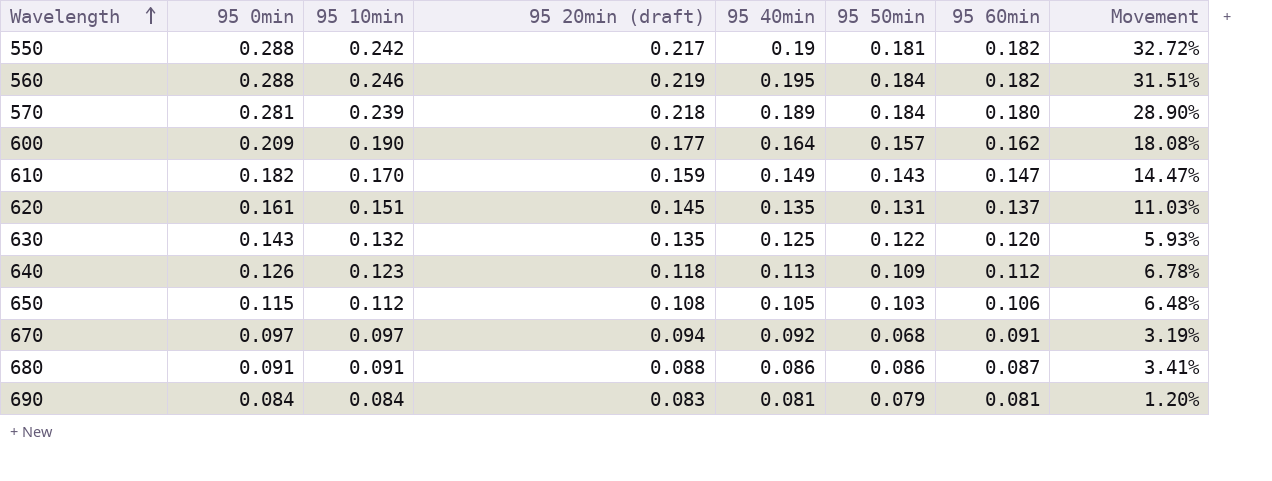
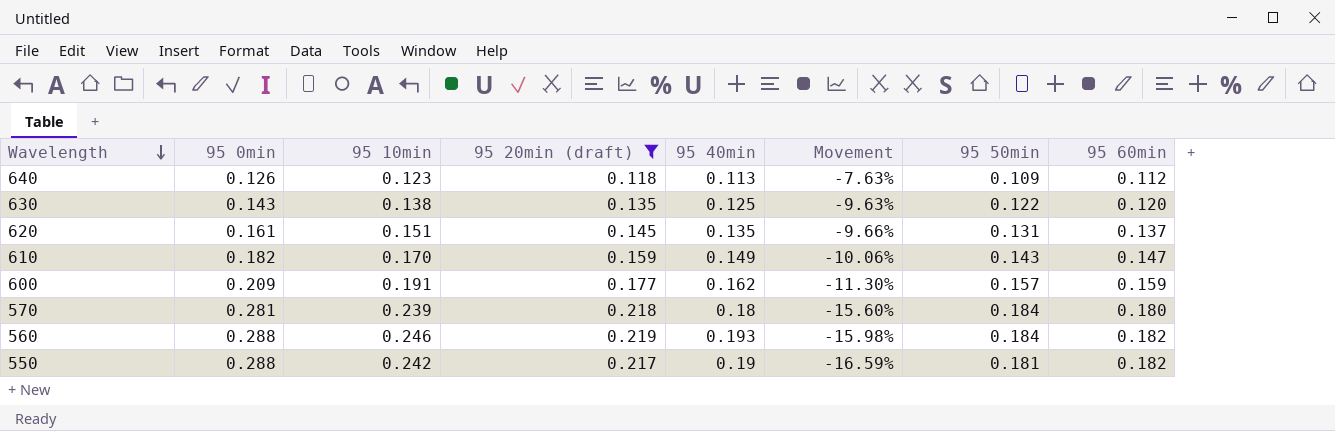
filter: none -> 95 20min (draft) >= 0.118
row order: Wavelength ascending -> Wavelength descending
column Movement | formula: ([95 0min] - [95 20min (draft)]) / [95 20min (draft)] -> ([95 50min] - [95 20min (draft)]) / [95 20min (draft)]
column Movement | position: 8 -> 6
630 | 95 10min: 0.132 -> 0.138
600 | 95 10min: 0.190 -> 0.191
600 | 95 40min: 0.164 -> 0.162
600 | 95 60min: 0.162 -> 0.159
570 | 95 40min: 0.189 -> 0.18
560 | 95 40min: 0.195 -> 0.193

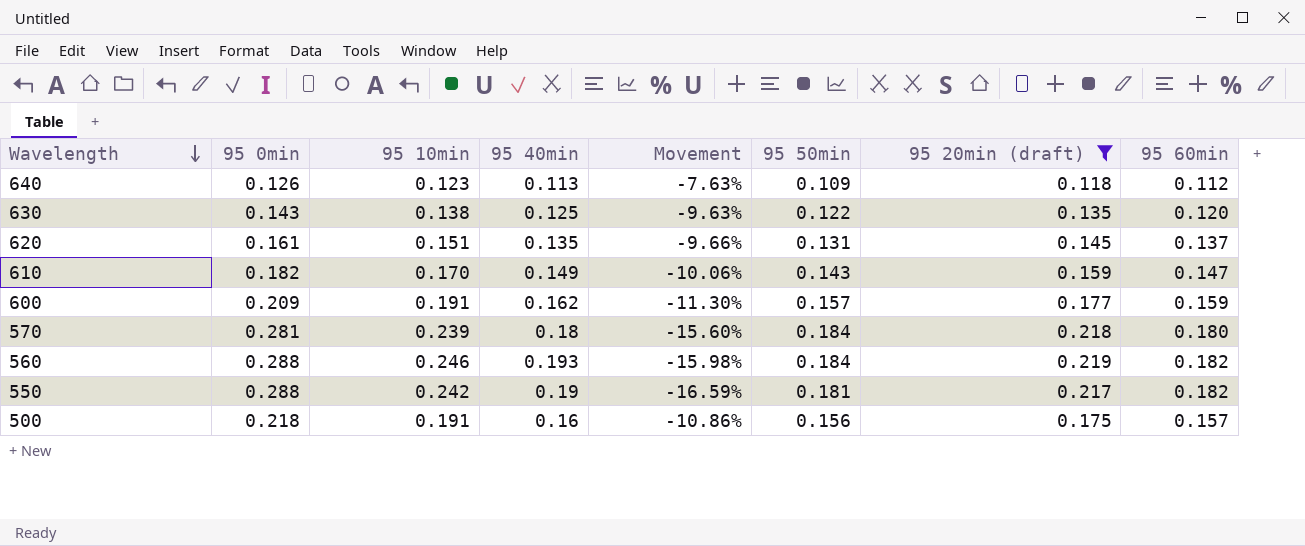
column 95 20min (draft) | position: 4 -> 7
row 500: none -> 0.218 | 0.191 | 0.16 | -10.86% | 0.156 | 0.175 | 0.157

